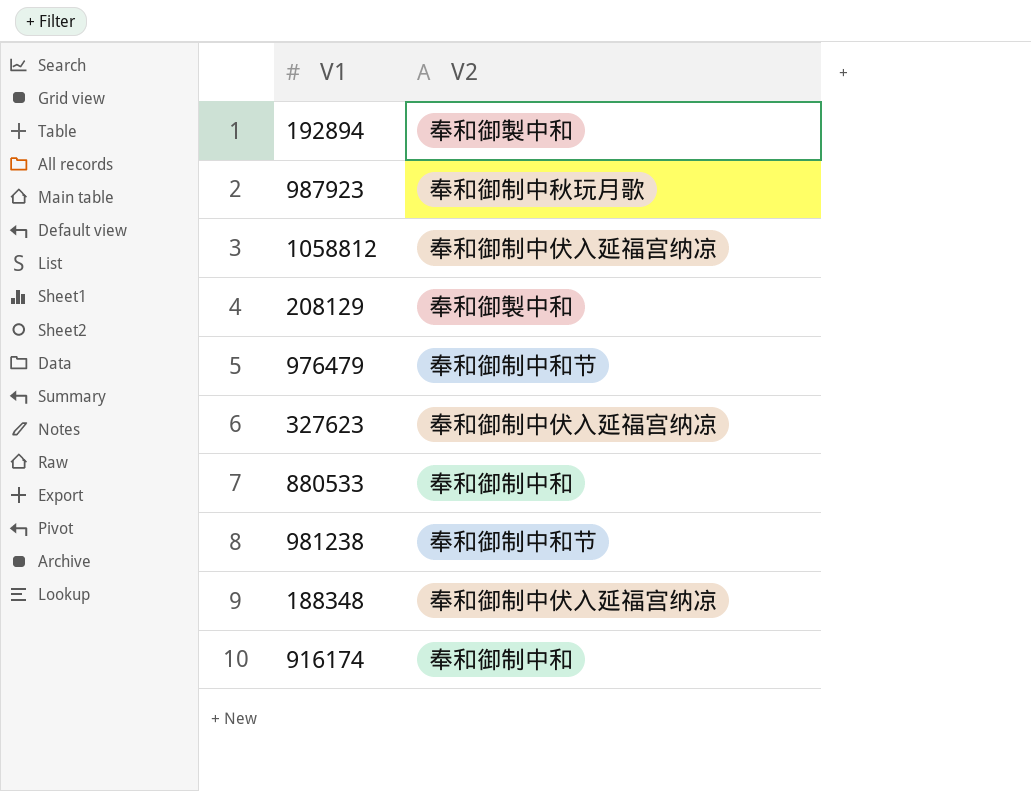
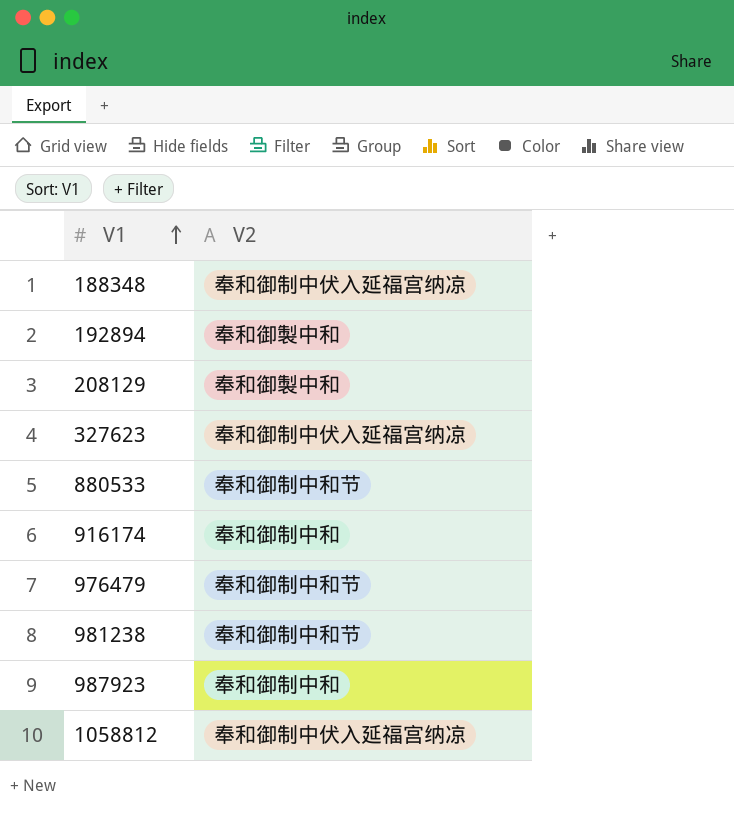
row order: none -> V1 ascending
880533 | V2: 奉和御制中和 -> 奉和御制中和节
987923 | V2: 奉和御制中秋玩月歌 -> 奉和御制中和

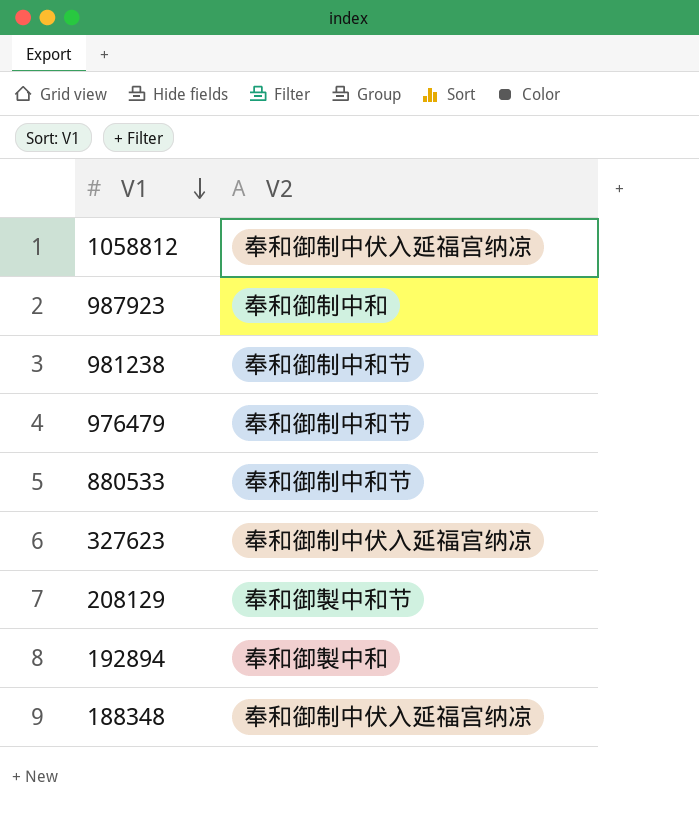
row order: V1 ascending -> V1 descending
row 916174: 奉和御制中和 -> none
208129 | V2: 奉和御製中和 -> 奉和御製中和节

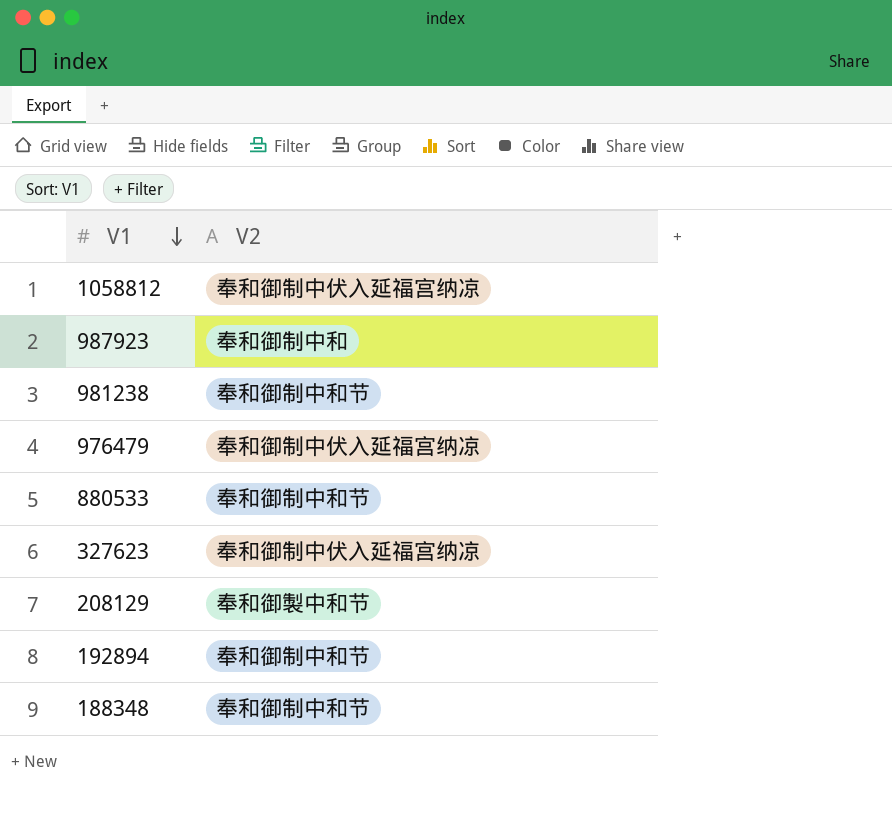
976479 | V2: 奉和御制中和节 -> 奉和御制中伏入延福宫纳凉
192894 | V2: 奉和御製中和 -> 奉和御制中和节
188348 | V2: 奉和御制中伏入延福宫纳凉 -> 奉和御制中和节

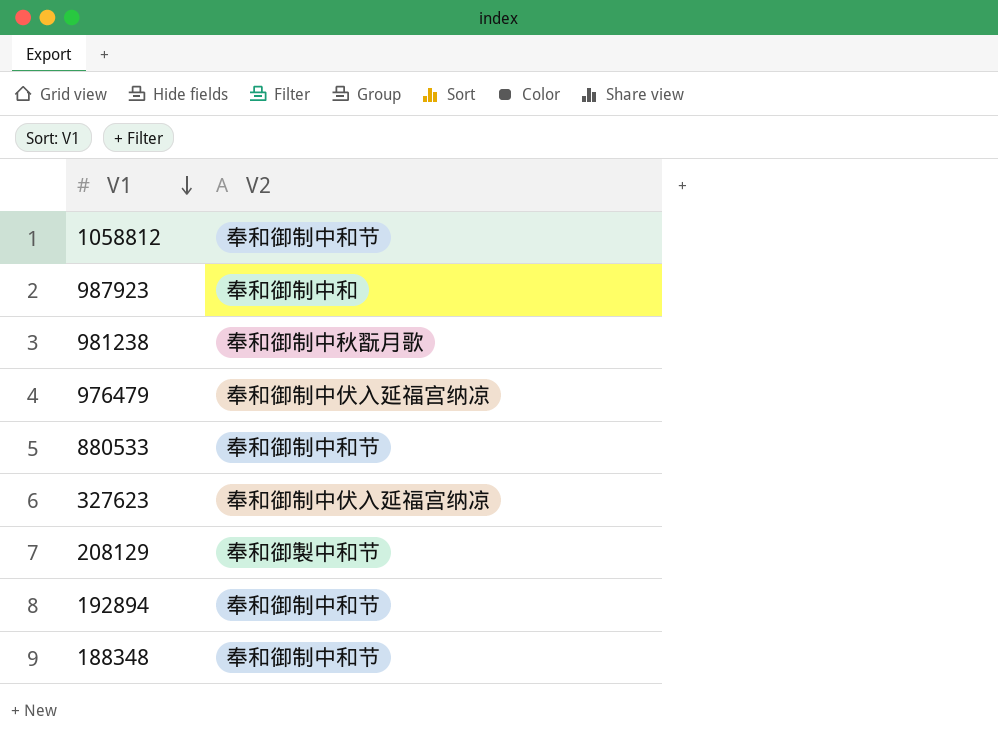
1058812 | V2: 奉和御制中伏入延福宫纳凉 -> 奉和御制中和节
981238 | V2: 奉和御制中和节 -> 奉和御制中秋翫月歌

